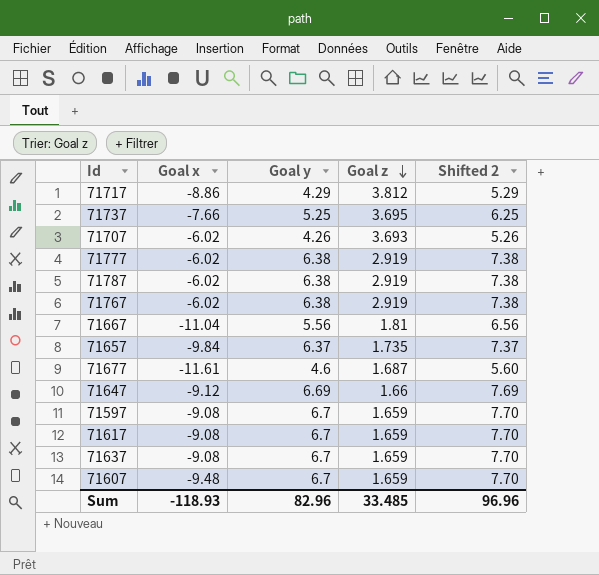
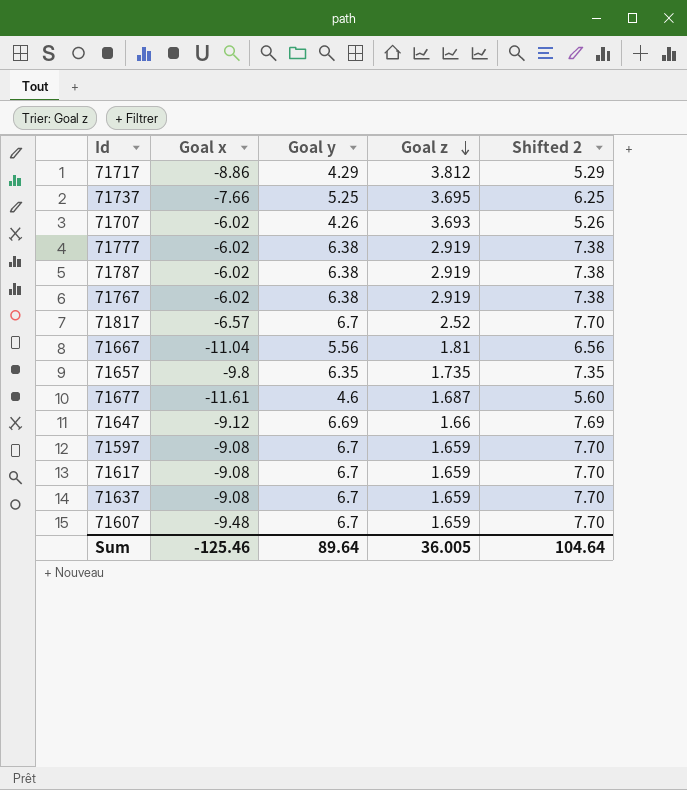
row 71817: none -> -6.57 | 6.7 | 2.52 | 7.70
71657 | Goal x: -9.84 -> -9.8
71657 | Goal y: 6.37 -> 6.35
71657 | Shifted 2: 7.37 -> 7.35
Sum | Goal x: -118.93 -> -125.46
Sum | Goal y: 82.96 -> 89.64
Sum | Goal z: 33.485 -> 36.005
Sum | Shifted 2: 96.96 -> 104.64

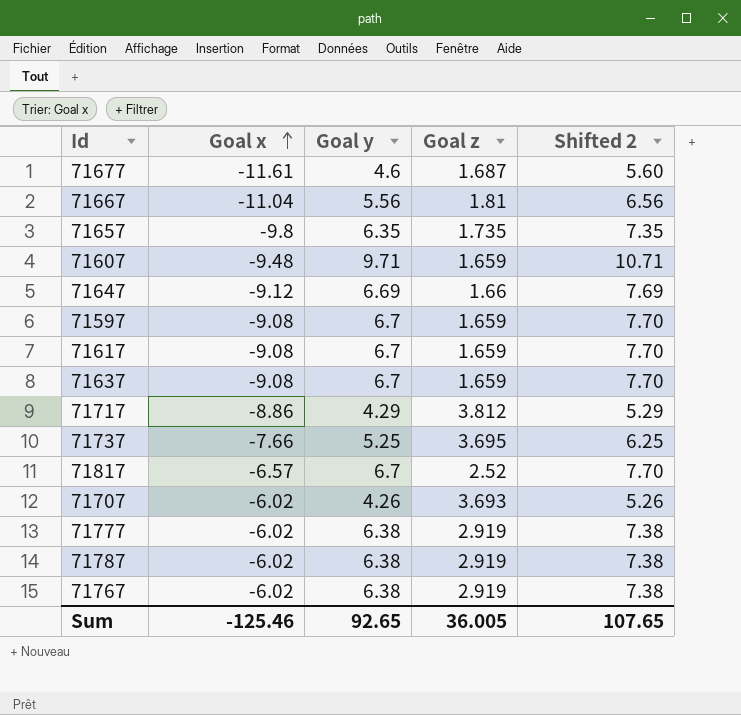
row order: Goal z descending -> Goal x ascending
71607 | Goal y: 6.7 -> 9.71
71607 | Shifted 2: 7.70 -> 10.71
Sum | Goal y: 89.64 -> 92.65
Sum | Shifted 2: 104.64 -> 107.65

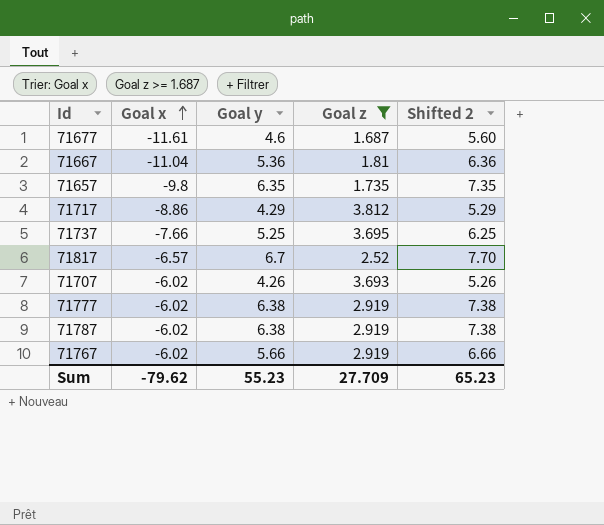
filter: none -> Goal z >= 1.687
71667 | Goal y: 5.56 -> 5.36
71667 | Shifted 2: 6.56 -> 6.36
71767 | Goal y: 6.38 -> 5.66
71767 | Shifted 2: 7.38 -> 6.66
Sum | Goal x: -125.46 -> -79.62
Sum | Goal y: 92.65 -> 55.23
Sum | Goal z: 36.005 -> 27.709
Sum | Shifted 2: 107.65 -> 65.23

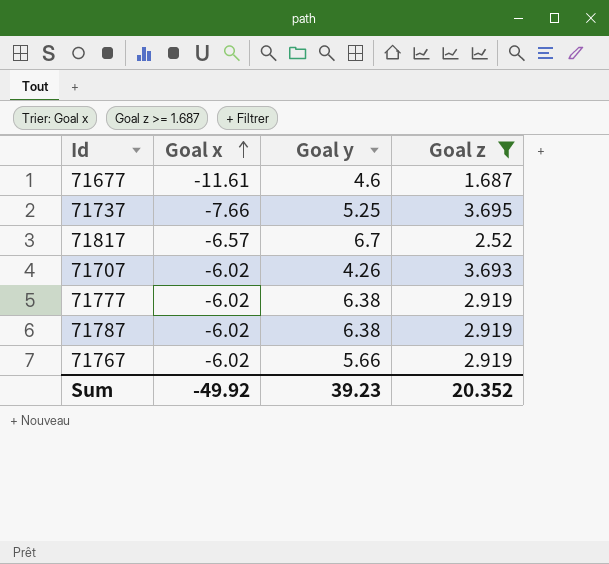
column Shifted 2 | formula: [Goal y] + 1 -> none
row 71667: -11.04 | 5.36 | 1.81 | 6.36 -> none
row 71657: -9.8 | 6.35 | 1.735 | 7.35 -> none
row 71717: -8.86 | 4.29 | 3.812 | 5.29 -> none
Sum | Goal x: -79.62 -> -49.92
Sum | Goal y: 55.23 -> 39.23
Sum | Goal z: 27.709 -> 20.352

